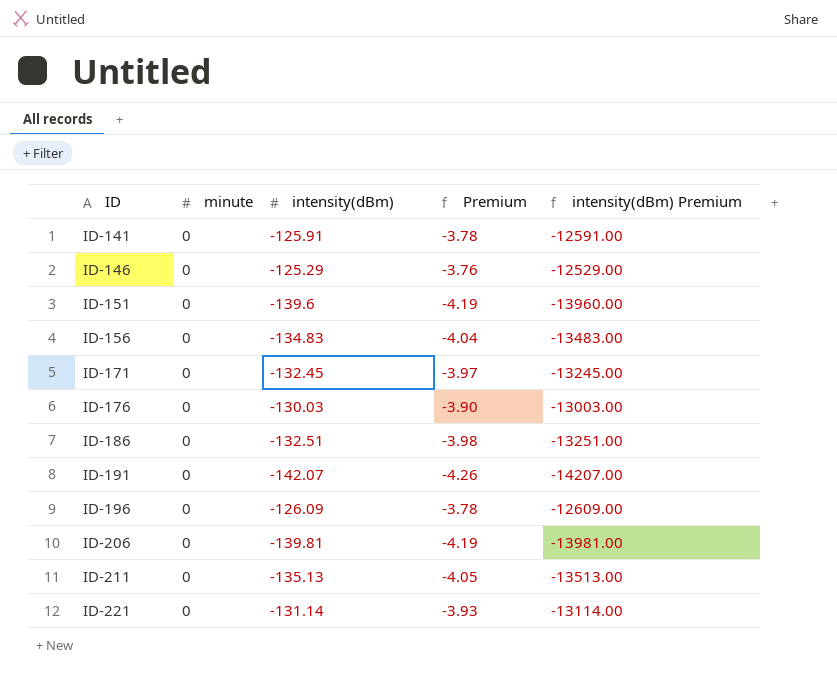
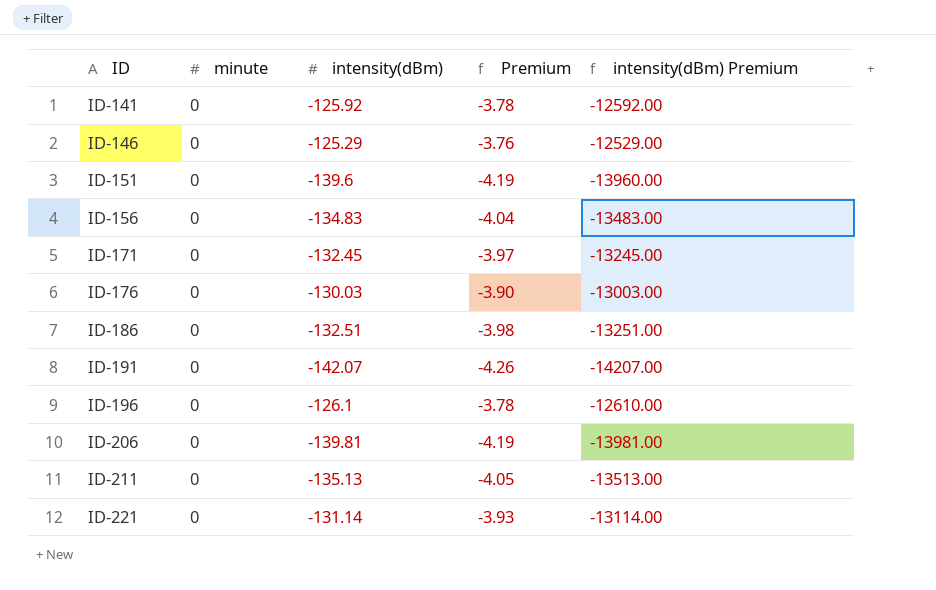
ID-141 | intensity(dBm): -125.91 -> -125.92
ID-141 | intensity(dBm) Premium: -12591.00 -> -12592.00
ID-196 | intensity(dBm): -126.09 -> -126.1
ID-196 | intensity(dBm) Premium: -12609.00 -> -12610.00

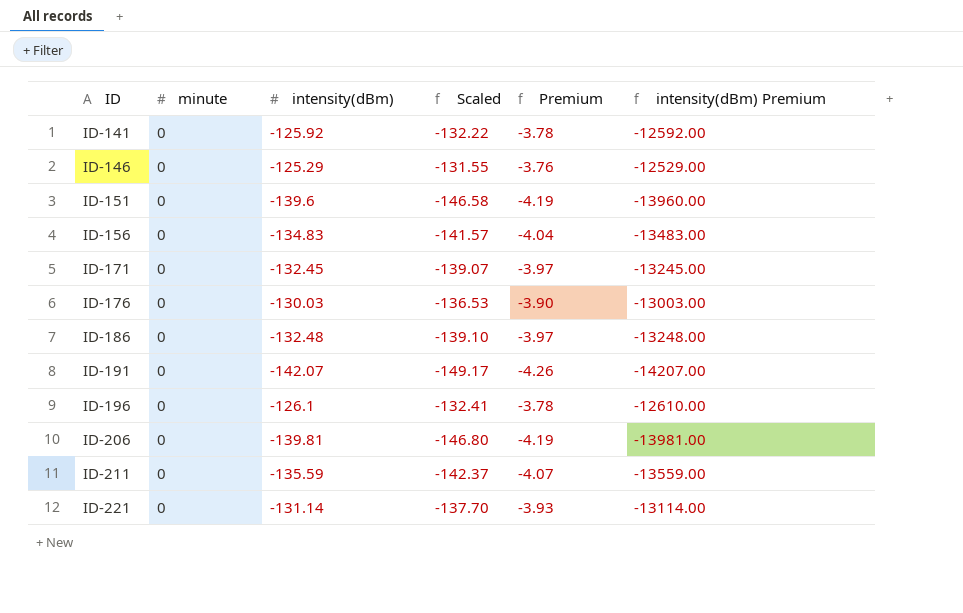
column Scaled | formula: none -> [intensity(dBm)] * 1.05
ID-186 | intensity(dBm): -132.51 -> -132.48
ID-186 | Premium: -3.98 -> -3.97
ID-186 | intensity(dBm) Premium: -13251.00 -> -13248.00
ID-211 | intensity(dBm): -135.13 -> -135.59
ID-211 | Premium: -4.05 -> -4.07
ID-211 | intensity(dBm) Premium: -13513.00 -> -13559.00

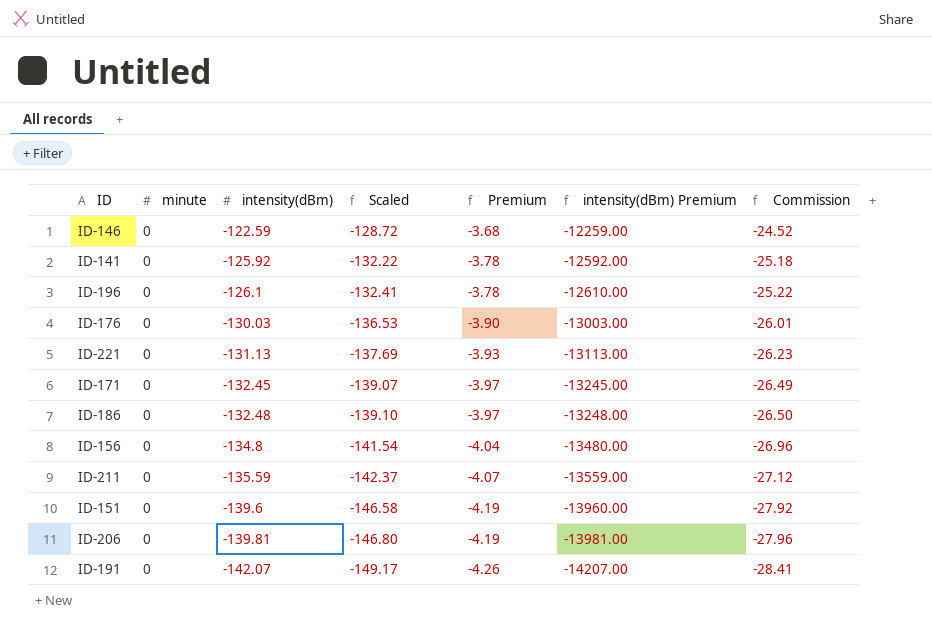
row order: ID ascending -> intensity(dBm) descending
column Commission | formula: none -> [intensity(dBm)] * 0.2
ID-146 | intensity(dBm): -125.29 -> -122.59
ID-146 | Scaled: -131.55 -> -128.72
ID-146 | Premium: -3.76 -> -3.68
ID-146 | intensity(dBm) Premium: -12529.00 -> -12259.00
ID-221 | intensity(dBm): -131.14 -> -131.13
ID-221 | Scaled: -137.70 -> -137.69
ID-221 | intensity(dBm) Premium: -13114.00 -> -13113.00
ID-156 | intensity(dBm): -134.83 -> -134.8
ID-156 | Scaled: -141.57 -> -141.54
ID-156 | intensity(dBm) Premium: -13483.00 -> -13480.00

